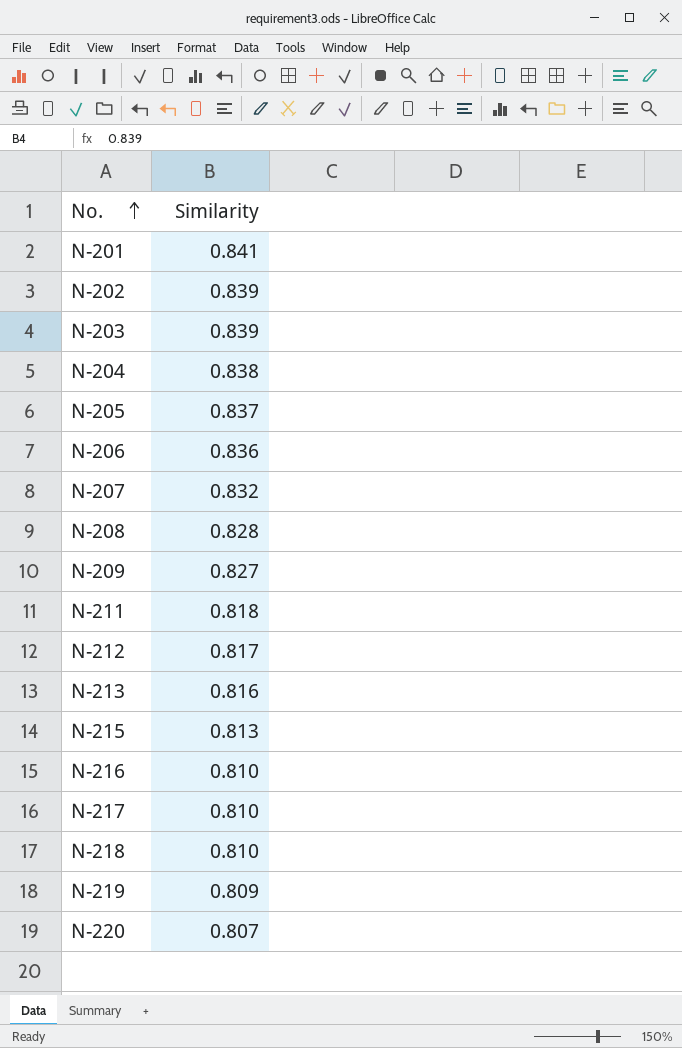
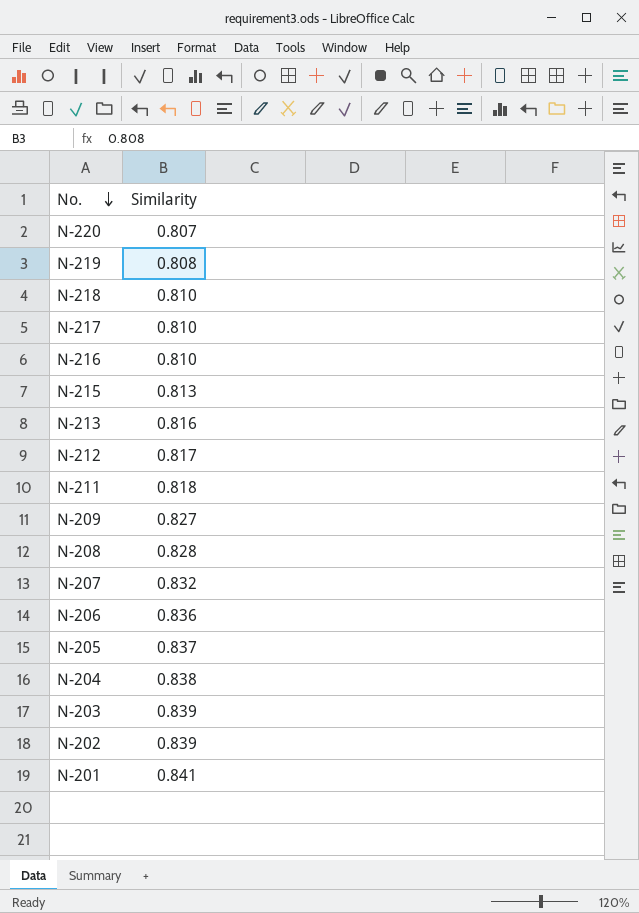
row order: No. ascending -> No. descending
N-219 | Similarity: 0.809 -> 0.808

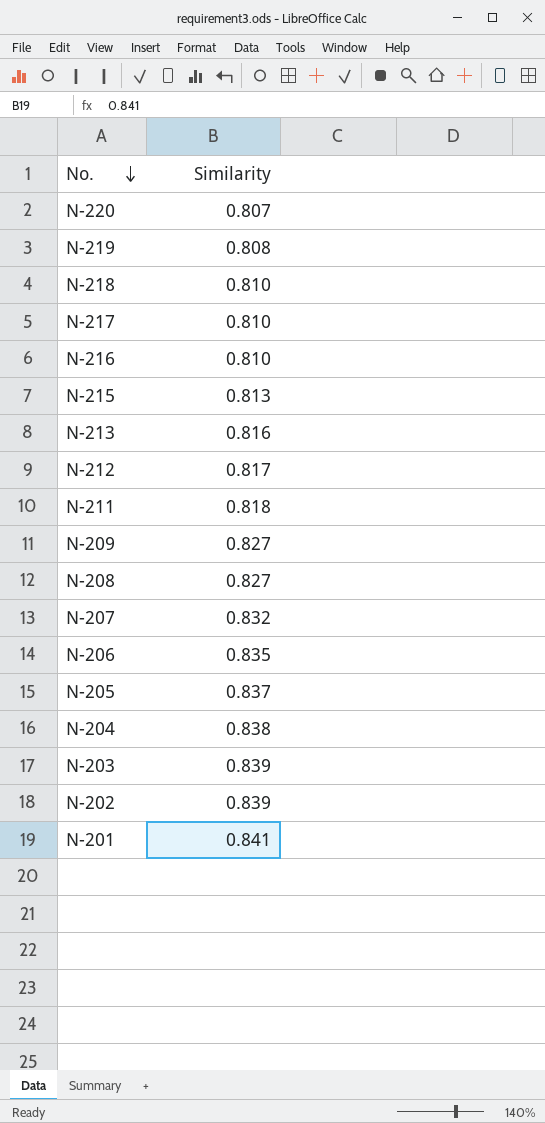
N-208 | Similarity: 0.828 -> 0.827
N-206 | Similarity: 0.836 -> 0.835

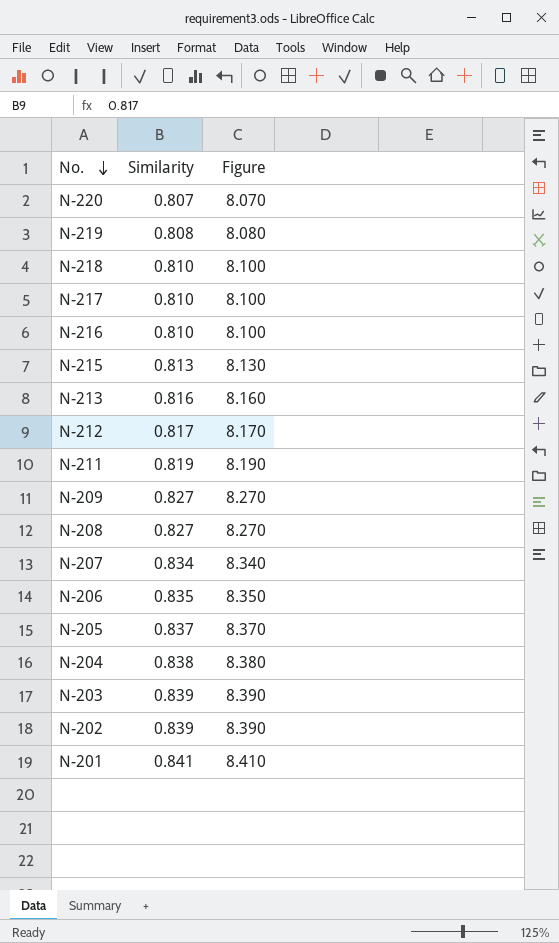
column Figure | formula: none -> [Similarity] * 10
N-211 | Similarity: 0.818 -> 0.819
N-207 | Similarity: 0.832 -> 0.834

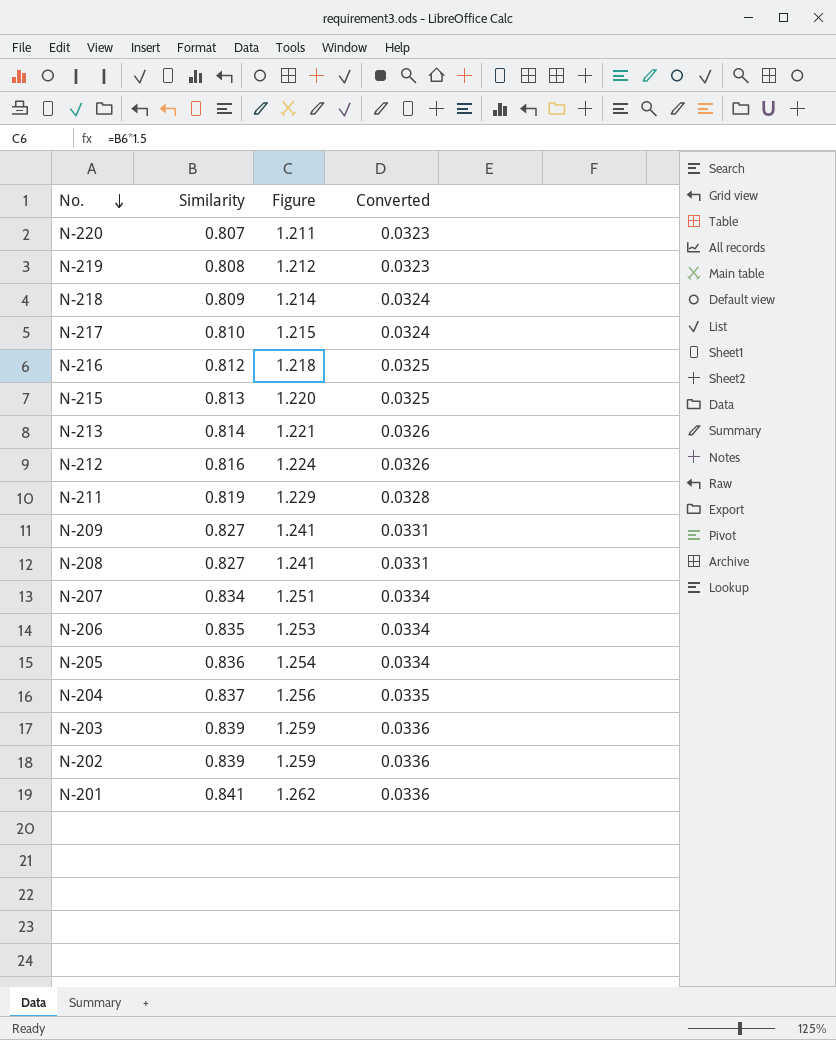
column Figure | formula: [Similarity] * 10 -> [Similarity] * 1.5
column Converted | formula: none -> [Similarity] * 0.04
N-218 | Similarity: 0.810 -> 0.809
N-216 | Similarity: 0.810 -> 0.812
N-213 | Similarity: 0.816 -> 0.814
N-212 | Similarity: 0.817 -> 0.816
N-205 | Similarity: 0.837 -> 0.836
N-204 | Similarity: 0.838 -> 0.837

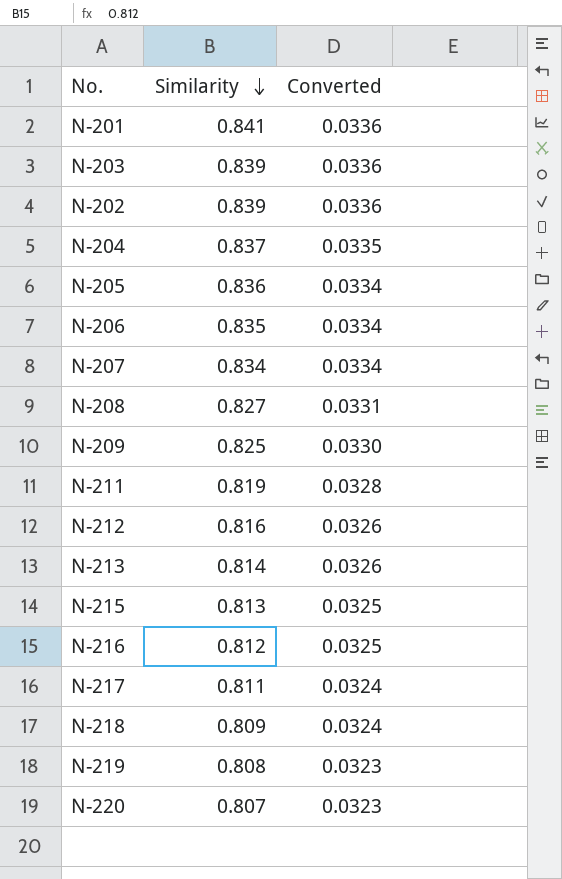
row order: No. descending -> Similarity descending
column Figure | formula: [Similarity] * 1.5 -> none
N-209 | Similarity: 0.827 -> 0.825
N-209 | Converted: 0.0331 -> 0.0330
N-217 | Similarity: 0.810 -> 0.811

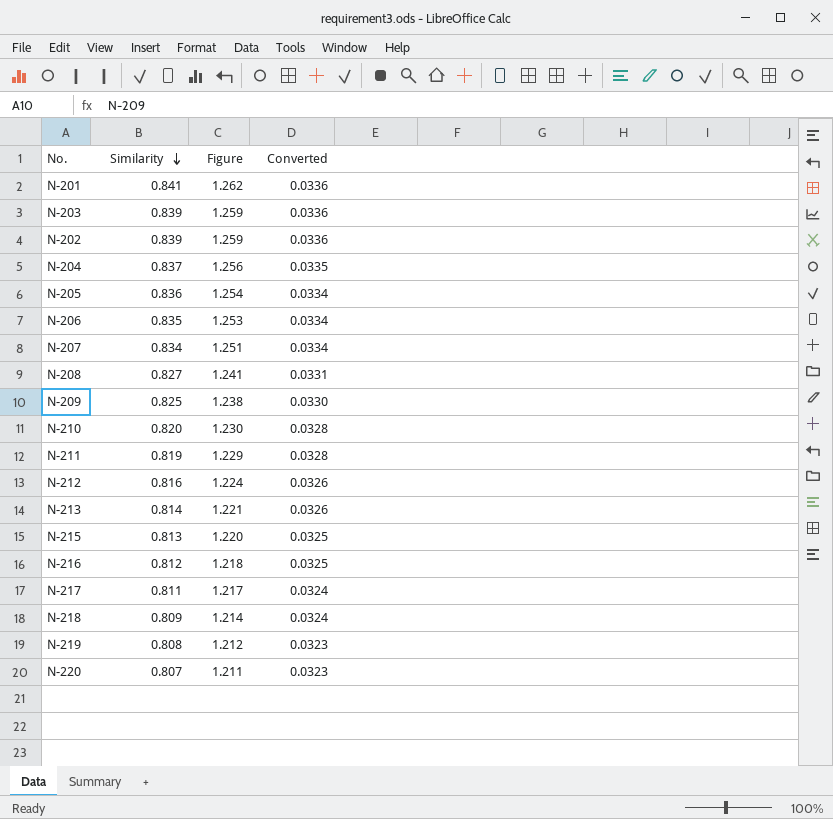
column Figure | formula: none -> [Similarity] * 1.5
row N-210: none -> 0.820 | 1.230 | 0.0328

